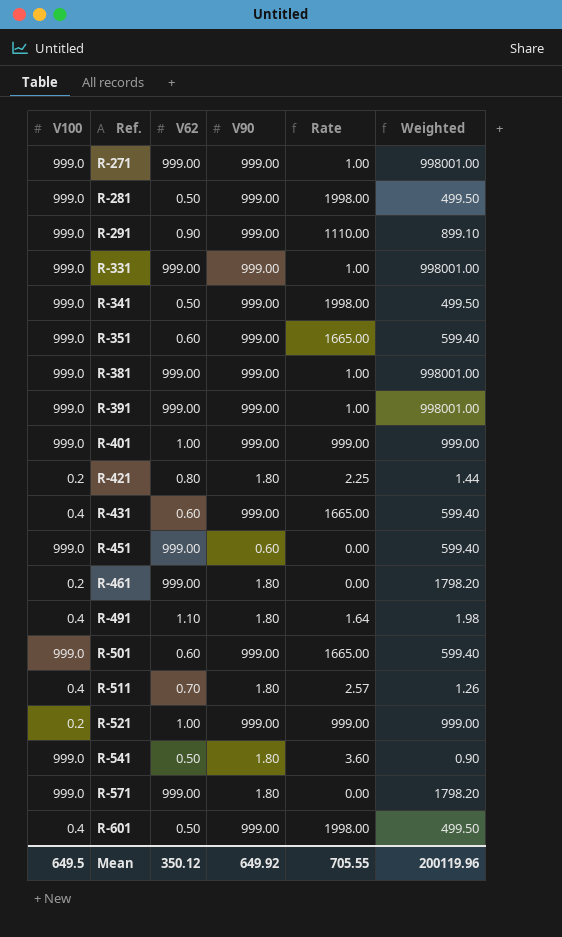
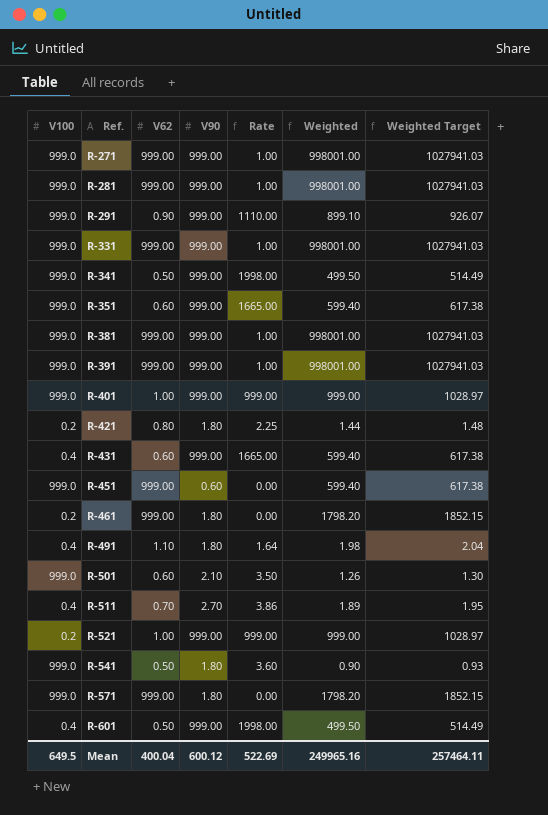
column Weighted Target | formula: none -> [Weighted] * 1.03
R-281 | V62: 0.50 -> 999.00
R-281 | Rate: 1998.00 -> 1.00
R-281 | Weighted: 499.50 -> 998001.00
R-501 | V90: 999.00 -> 2.10
R-501 | Rate: 1665.00 -> 3.50
R-501 | Weighted: 599.40 -> 1.26
R-511 | V90: 1.80 -> 2.70
R-511 | Rate: 2.57 -> 3.86
R-511 | Weighted: 1.26 -> 1.89
Mean | V62: 350.12 -> 400.04
Mean | V90: 649.92 -> 600.12
Mean | Rate: 705.55 -> 522.69
Mean | Weighted: 200119.96 -> 249965.16

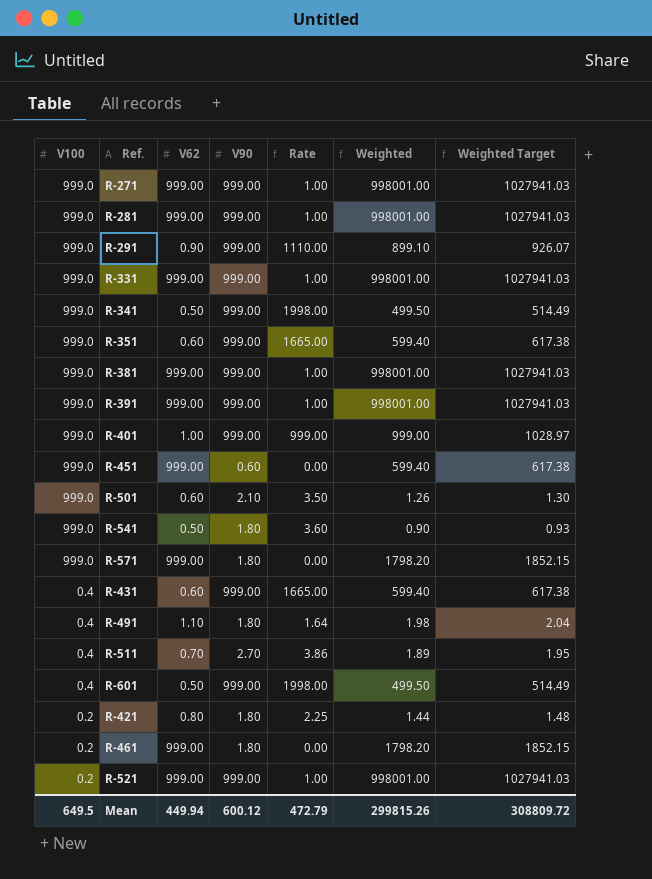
row order: Ref. ascending -> V100 descending
R-521 | V62: 1.00 -> 999.00
R-521 | Rate: 999.00 -> 1.00
R-521 | Weighted: 999.00 -> 998001.00
R-521 | Weighted Target: 1028.97 -> 1027941.03
Mean | V62: 400.04 -> 449.94
Mean | Rate: 522.69 -> 472.79
Mean | Weighted: 249965.16 -> 299815.26
Mean | Weighted Target: 257464.11 -> 308809.72

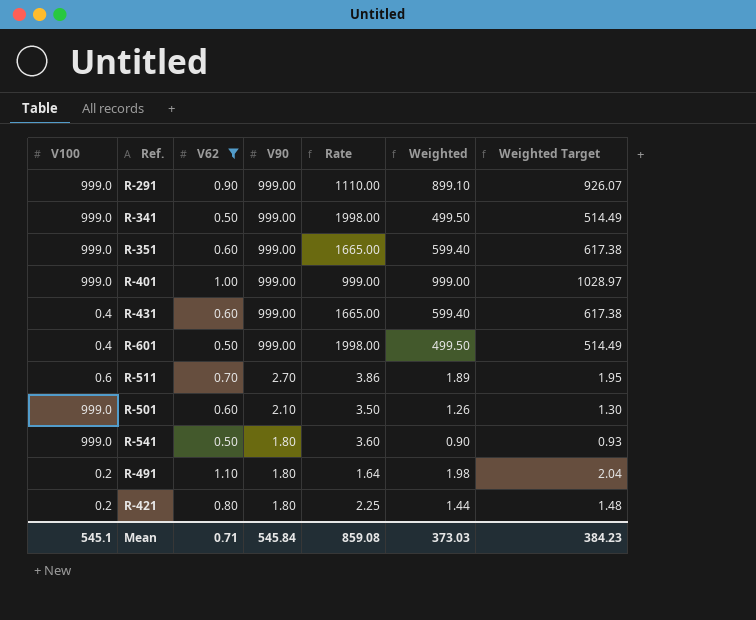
filter: none -> V62 != 999.00
row order: V100 descending -> V90 descending
R-511 | V100: 0.4 -> 0.6
R-491 | V100: 0.4 -> 0.2
Mean | V100: 649.5 -> 545.1
Mean | V62: 449.94 -> 0.71
Mean | V90: 600.12 -> 545.84
Mean | Rate: 472.79 -> 859.08
Mean | Weighted: 299815.26 -> 373.03
Mean | Weighted Target: 308809.72 -> 384.23

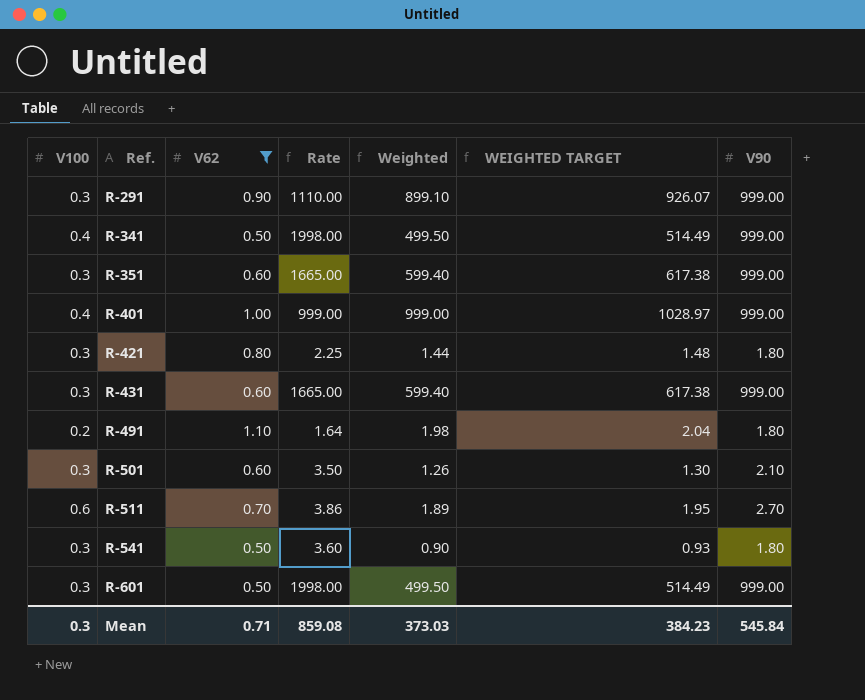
row order: V90 descending -> Ref. ascending
column name: Weighted Target -> WEIGHTED TARGET
column V90 | position: 4 -> 7
R-291 | V100: 999.0 -> 0.3
R-341 | V100: 999.0 -> 0.4
R-351 | V100: 999.0 -> 0.3
R-401 | V100: 999.0 -> 0.4
R-421 | V100: 0.2 -> 0.3
R-431 | V100: 0.4 -> 0.3
R-501 | V100: 999.0 -> 0.3
R-541 | V100: 999.0 -> 0.3
R-601 | V100: 0.4 -> 0.3
Mean | V100: 545.1 -> 0.3

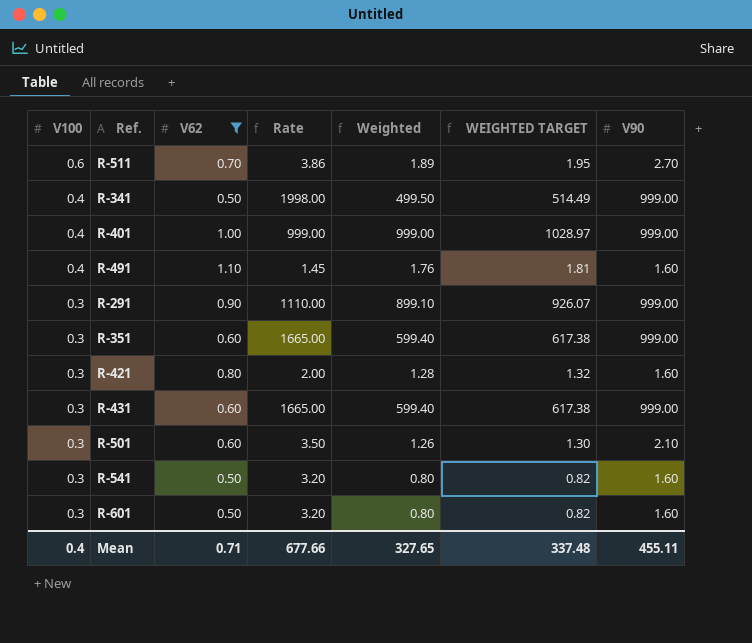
row order: Ref. ascending -> V100 descending
R-491 | V100: 0.2 -> 0.4
R-491 | Rate: 1.64 -> 1.45
R-491 | Weighted: 1.98 -> 1.76
R-491 | WEIGHTED TARGET: 2.04 -> 1.81
R-491 | V90: 1.80 -> 1.60
R-421 | Rate: 2.25 -> 2.00
R-421 | Weighted: 1.44 -> 1.28
R-421 | WEIGHTED TARGET: 1.48 -> 1.32
R-421 | V90: 1.80 -> 1.60
R-541 | Rate: 3.60 -> 3.20
R-541 | Weighted: 0.90 -> 0.80
R-541 | WEIGHTED TARGET: 0.93 -> 0.82
R-541 | V90: 1.80 -> 1.60
R-601 | Rate: 1998.00 -> 3.20
R-601 | Weighted: 499.50 -> 0.80
R-601 | WEIGHTED TARGET: 514.49 -> 0.82
R-601 | V90: 999.00 -> 1.60
Mean | V100: 0.3 -> 0.4
Mean | Rate: 859.08 -> 677.66
Mean | Weighted: 373.03 -> 327.65
Mean | WEIGHTED TARGET: 384.23 -> 337.48
Mean | V90: 545.84 -> 455.11

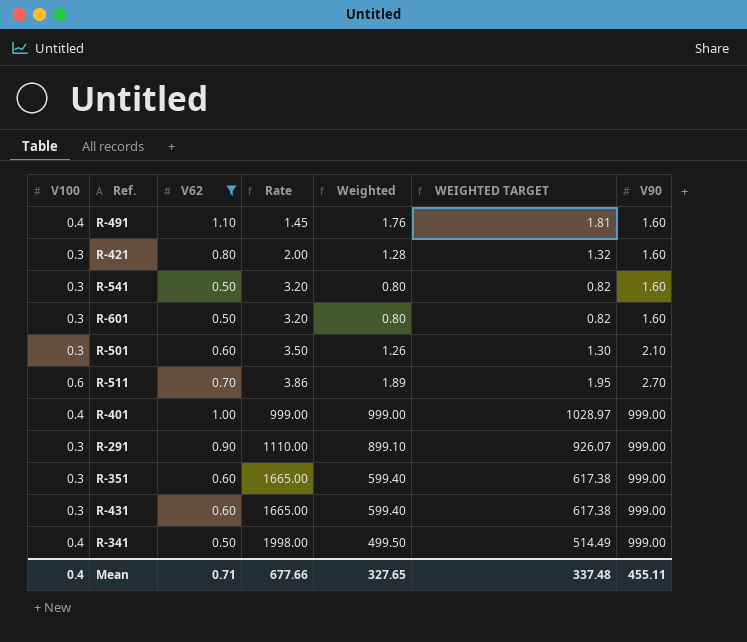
row order: V100 descending -> Rate ascending

